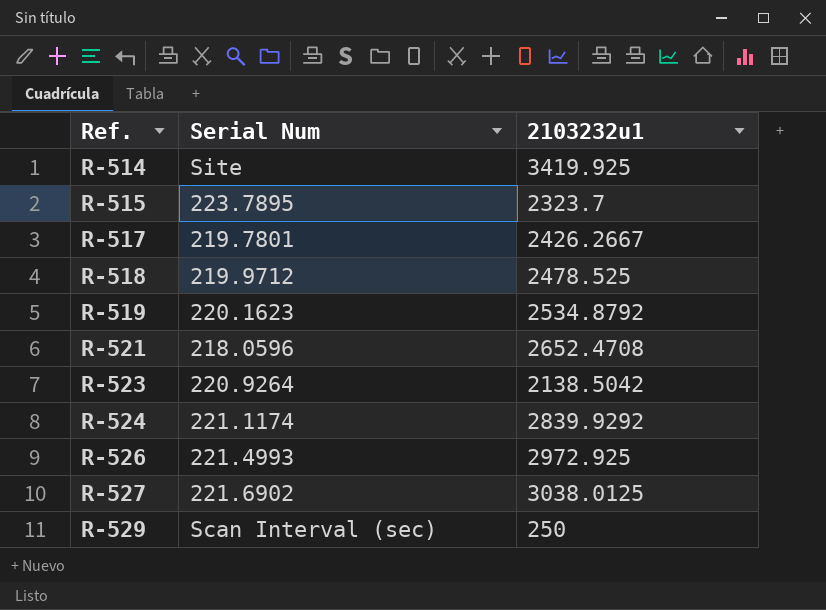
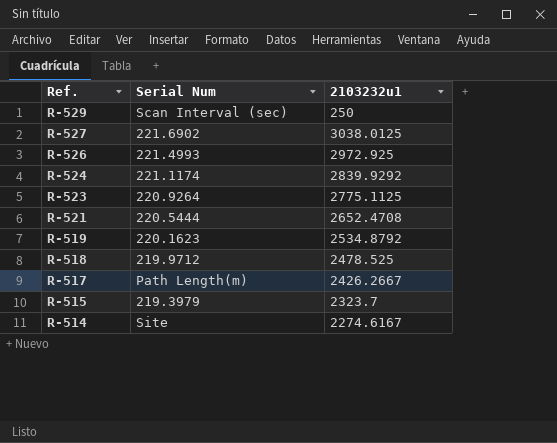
row order: Ref. ascending -> Ref. descending
R-523 | 2103232u1: 2138.5042 -> 2775.1125
R-521 | Serial Num: 218.0596 -> 220.5444
R-517 | Serial Num: 219.7801 -> Path Length(m)
R-515 | Serial Num: 223.7895 -> 219.3979
R-514 | 2103232u1: 3419.925 -> 2274.6167

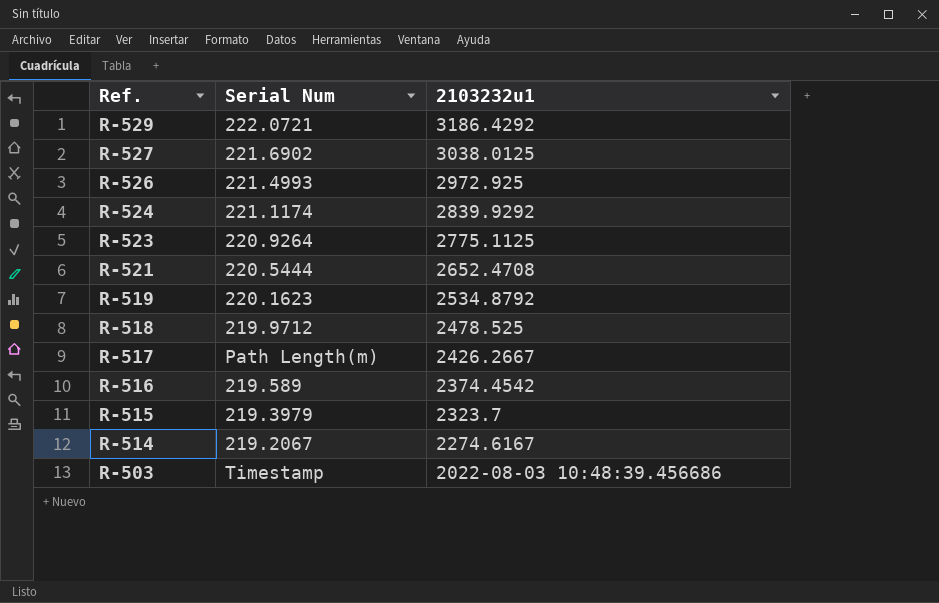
R-529 | Serial Num: Scan Interval (sec) -> 222.0721
R-529 | 2103232u1: 250 -> 3186.4292
row R-516: none -> 219.589 | 2374.4542
R-514 | Serial Num: Site -> 219.2067
row R-503: none -> Timestamp | 2022-08-03 10:48:39.456686

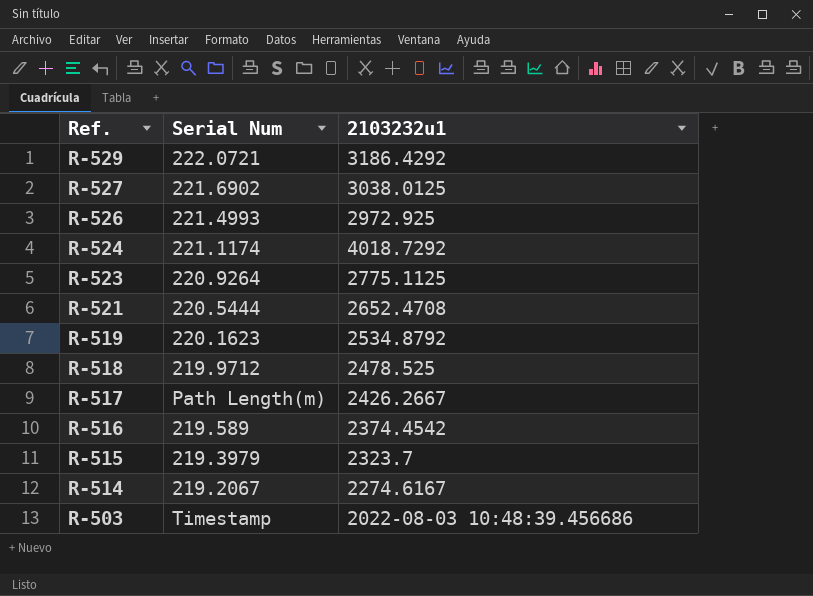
R-524 | 2103232u1: 2839.9292 -> 4018.7292

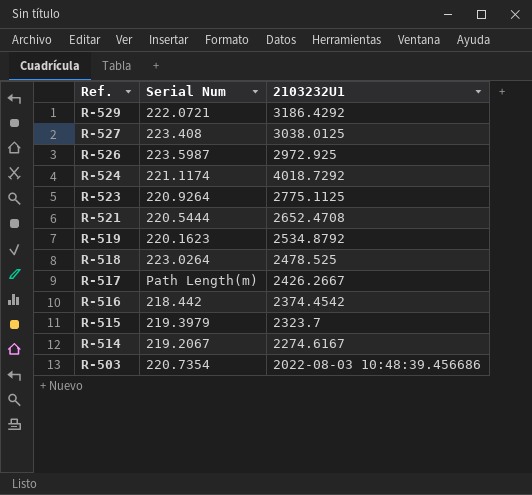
column name: 2103232u1 -> 2103232U1
R-527 | Serial Num: 221.6902 -> 223.408
R-526 | Serial Num: 221.4993 -> 223.5987
R-518 | Serial Num: 219.9712 -> 223.0264
R-516 | Serial Num: 219.589 -> 218.442
R-503 | Serial Num: Timestamp -> 220.7354

